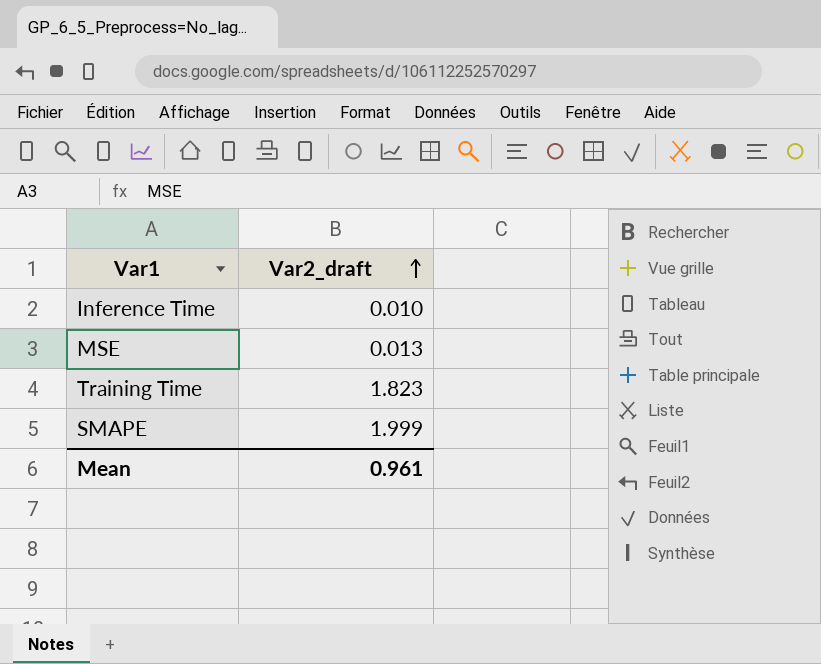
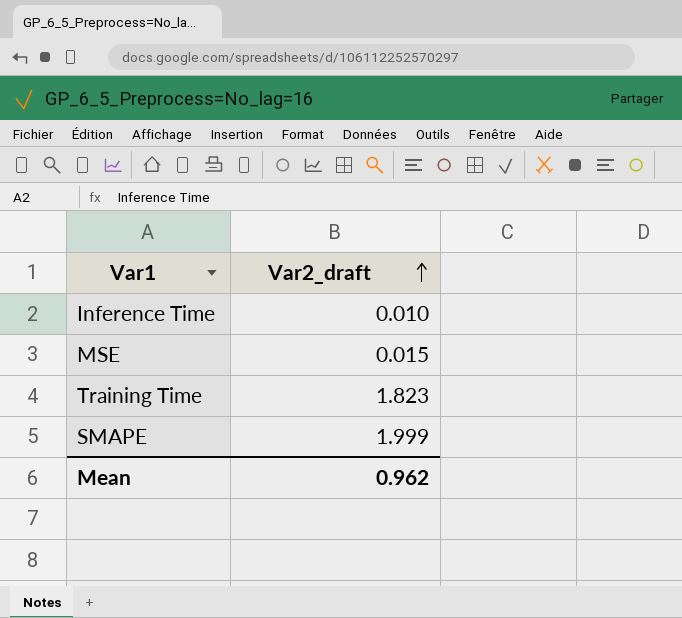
MSE | Var2_draft: 0.013 -> 0.015
Mean | Var2_draft: 0.961 -> 0.962

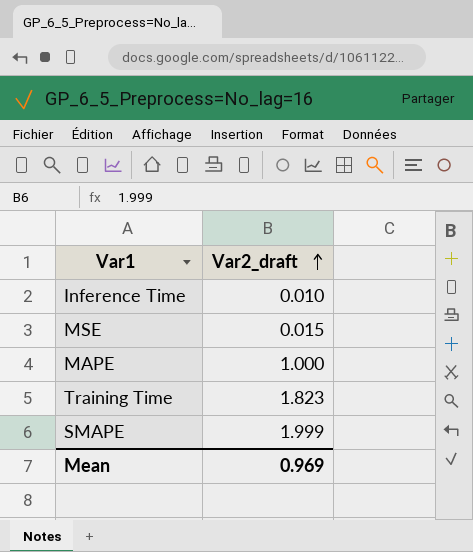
row MAPE: none -> 1.000
Mean | Var2_draft: 0.962 -> 0.969

